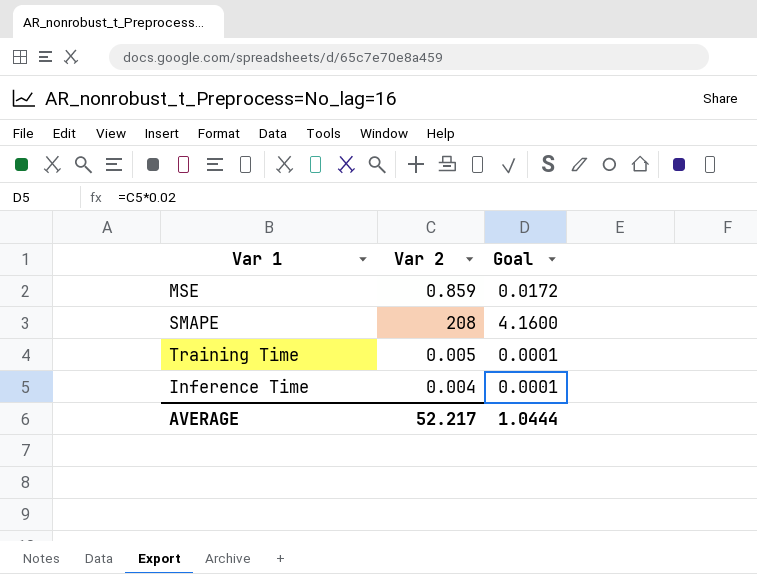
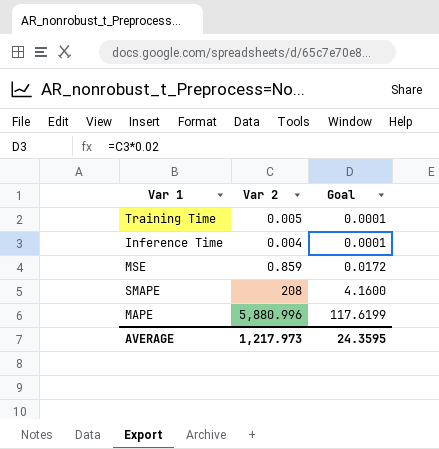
row order: none -> Goal ascending
row MAPE: none -> 5,880.996 | 117.6199
AVERAGE | Var 2: 52.217 -> 1,217.973
AVERAGE | Goal: 1.0444 -> 24.3595

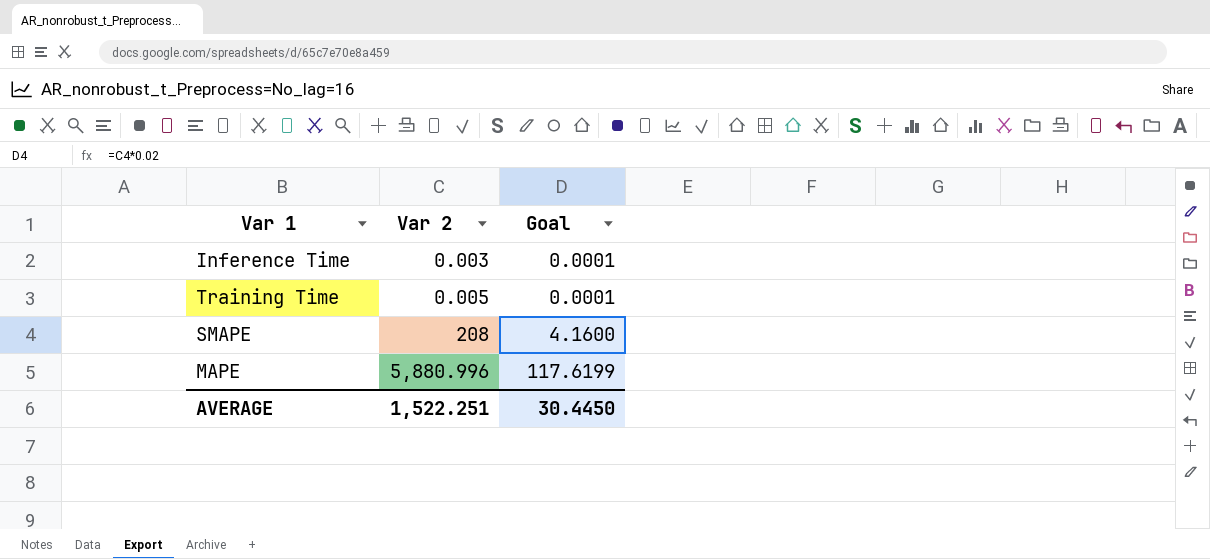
row order: Goal ascending -> Var 2 ascending
row MSE: 0.859 | 0.0172 -> none
Inference Time | Var 2: 0.004 -> 0.003
AVERAGE | Var 2: 1,217.973 -> 1,522.251
AVERAGE | Goal: 24.3595 -> 30.4450

